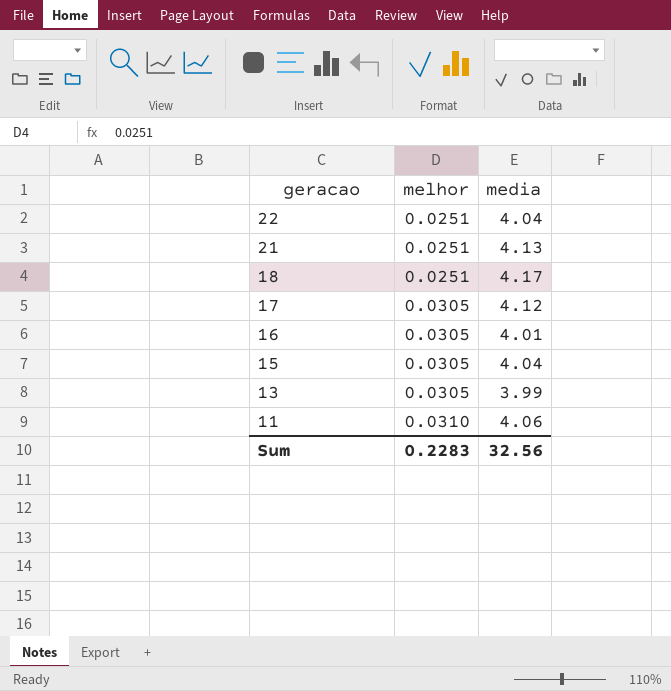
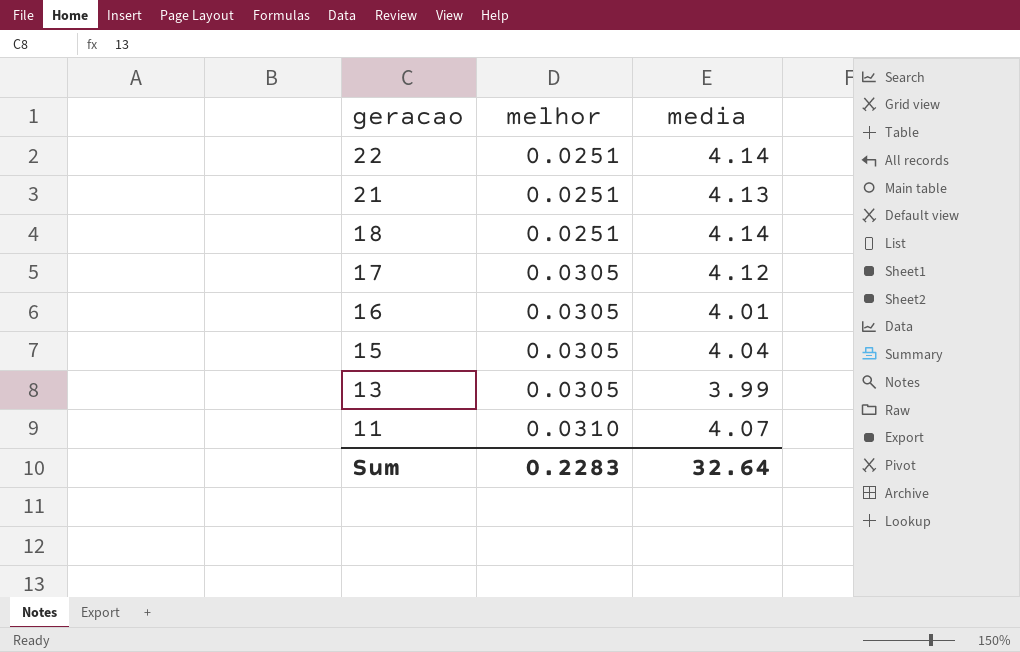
22 | media: 4.04 -> 4.14
18 | media: 4.17 -> 4.14
11 | media: 4.06 -> 4.07
Sum | media: 32.56 -> 32.64

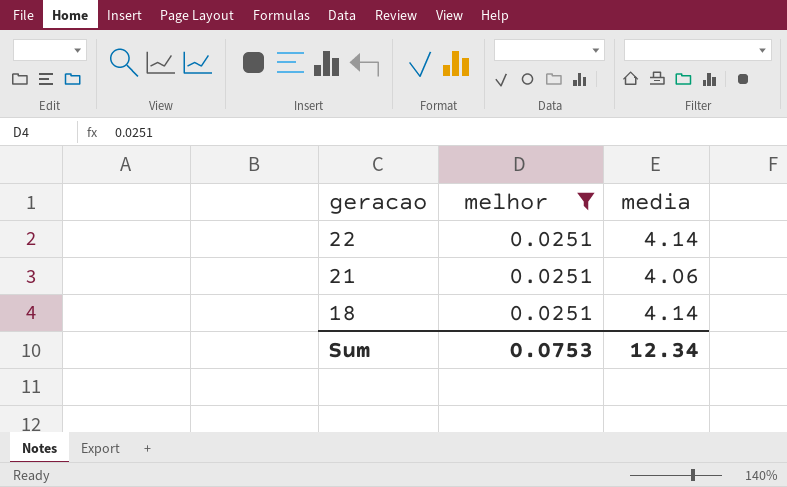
filter: none -> melhor = 0.0251
21 | media: 4.13 -> 4.06
Sum | melhor: 0.2283 -> 0.0753
Sum | media: 32.64 -> 12.34

